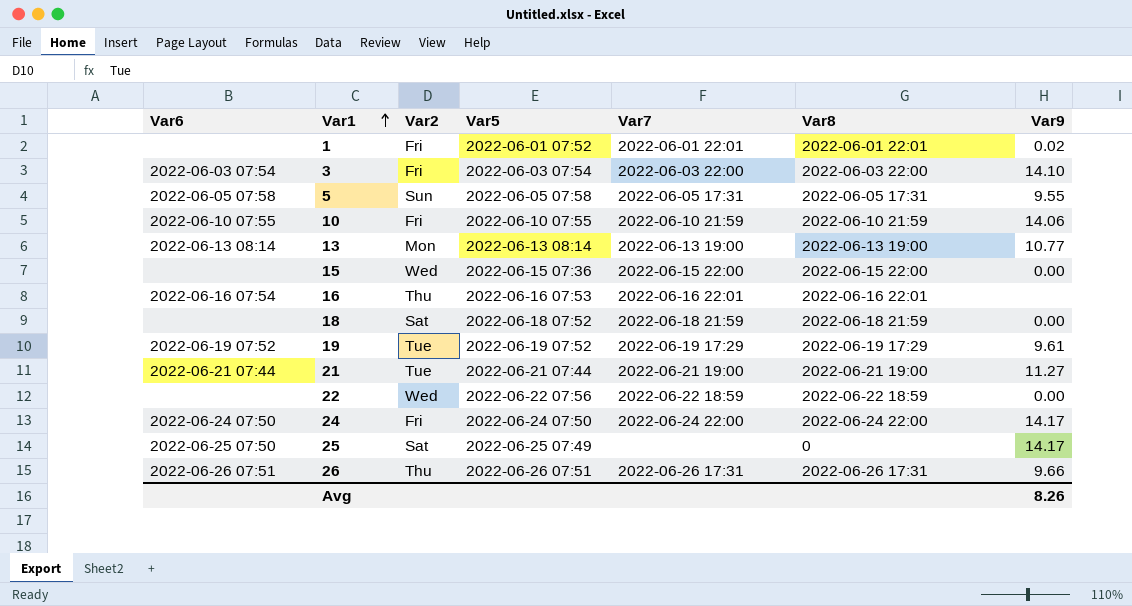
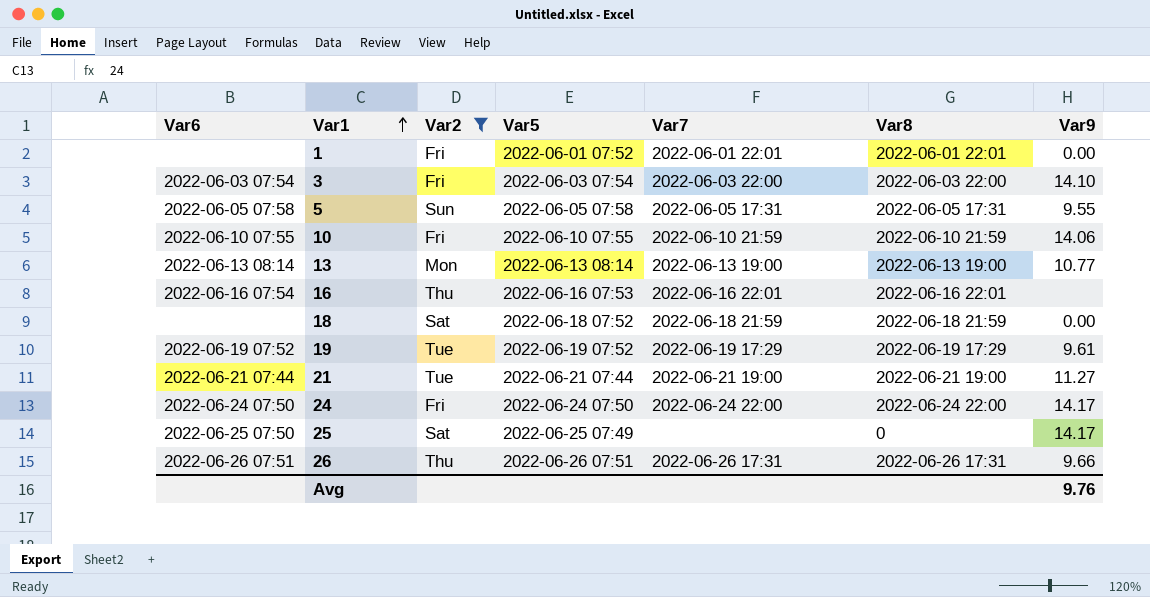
filter: none -> Var2 != Wed
1 | Var9: 0.02 -> 0.00
Avg | Var9: 8.26 -> 9.76

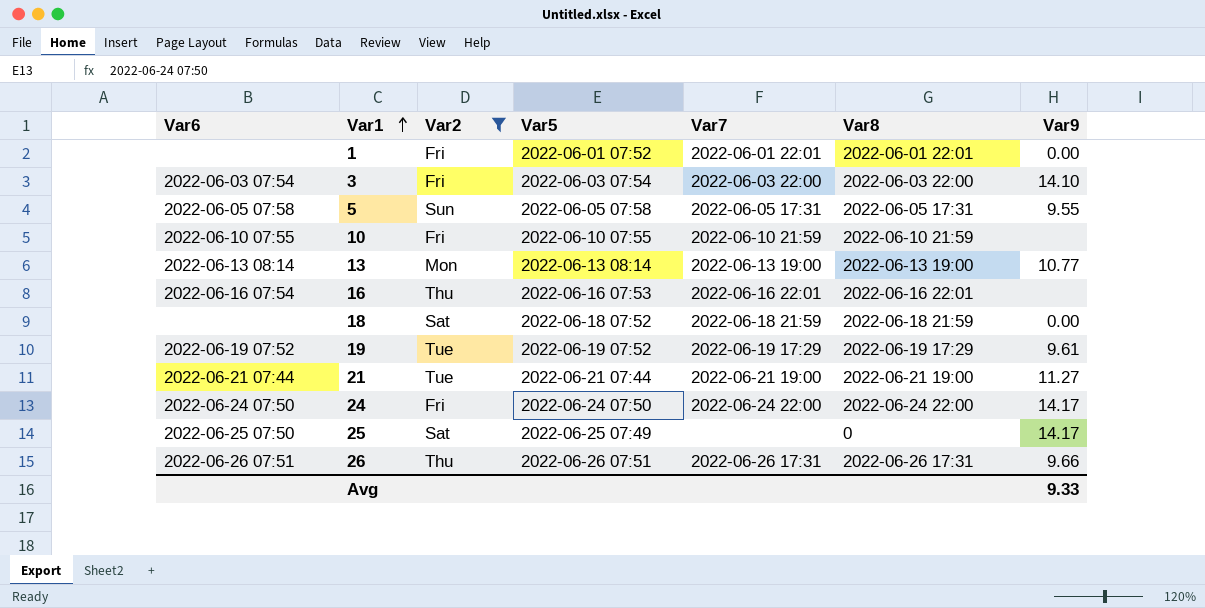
10 | Var9: 14.06 -> none
Avg | Var9: 9.76 -> 9.33

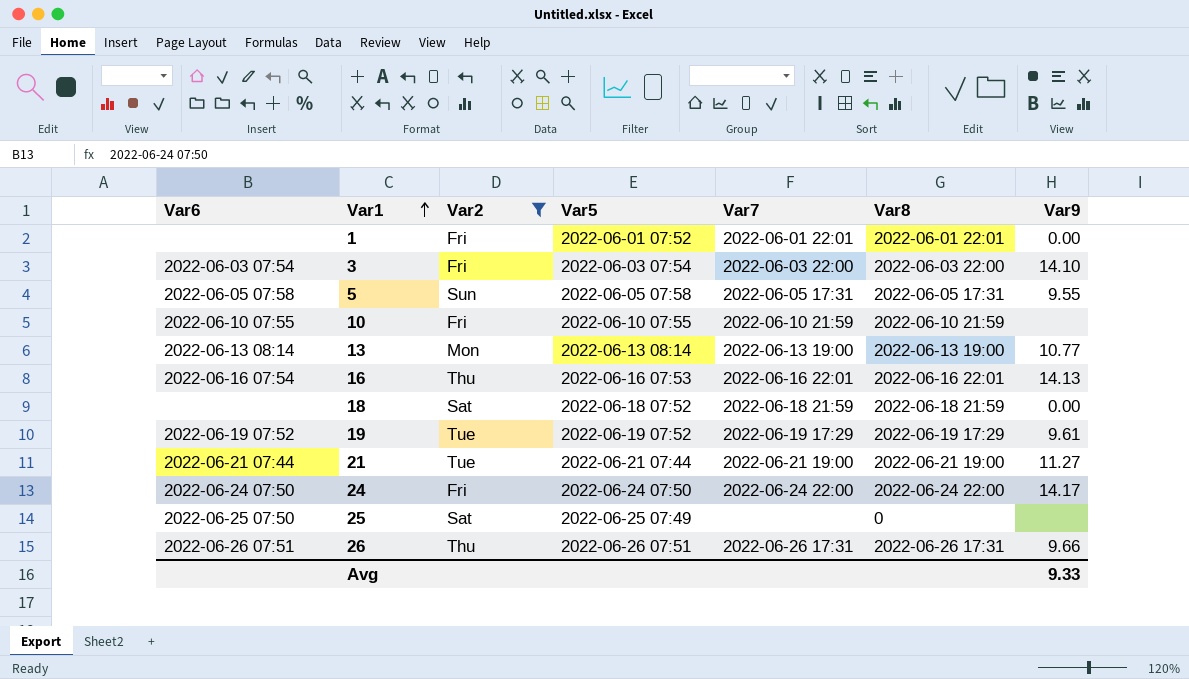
16 | Var9: none -> 14.13
25 | Var9: 14.17 -> none

